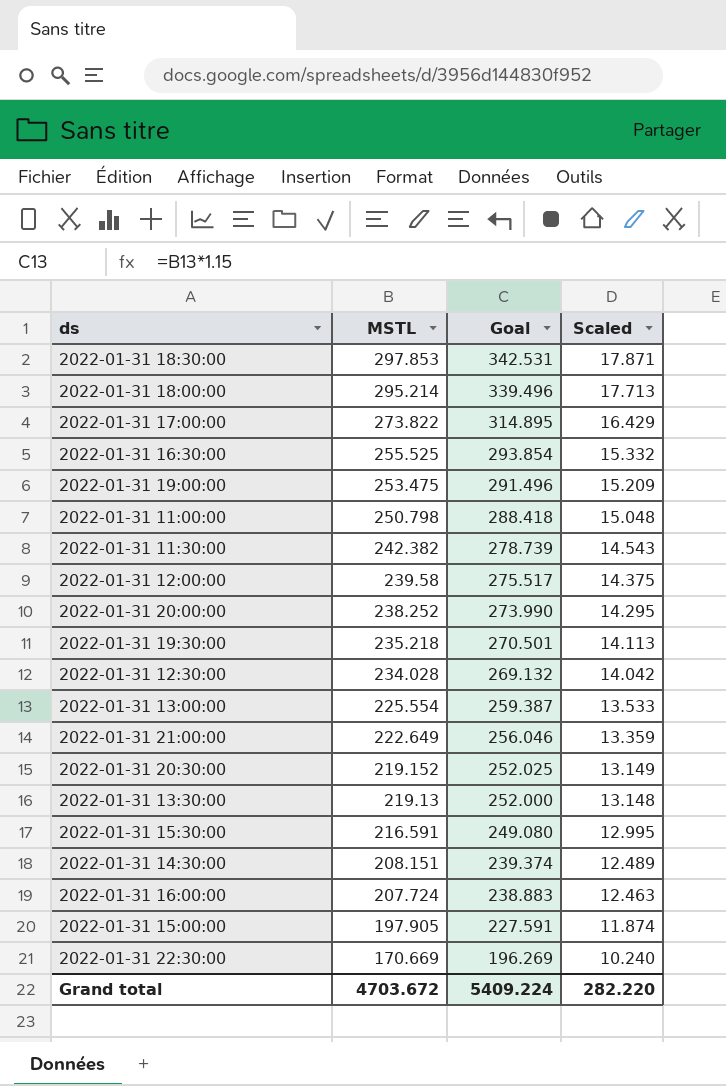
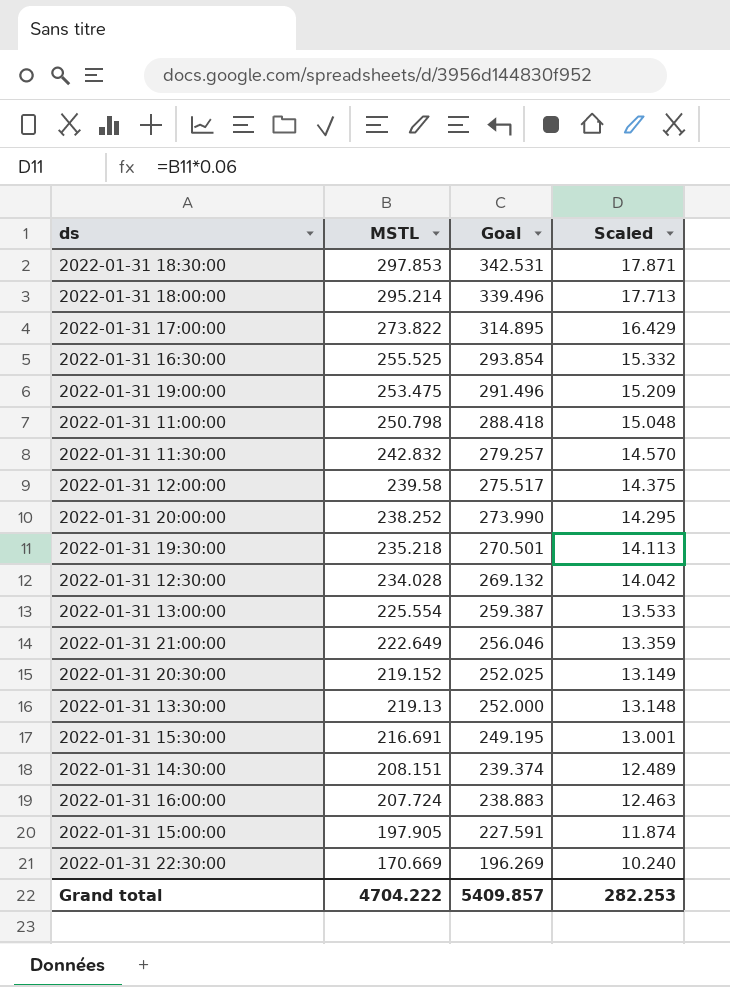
2022-01-31 11:30:00 | MSTL: 242.382 -> 242.832
2022-01-31 11:30:00 | Goal: 278.739 -> 279.257
2022-01-31 11:30:00 | Scaled: 14.543 -> 14.570
2022-01-31 15:30:00 | MSTL: 216.591 -> 216.691
2022-01-31 15:30:00 | Goal: 249.080 -> 249.195
2022-01-31 15:30:00 | Scaled: 12.995 -> 13.001
Grand total | MSTL: 4703.672 -> 4704.222
Grand total | Goal: 5409.224 -> 5409.857
Grand total | Scaled: 282.220 -> 282.253

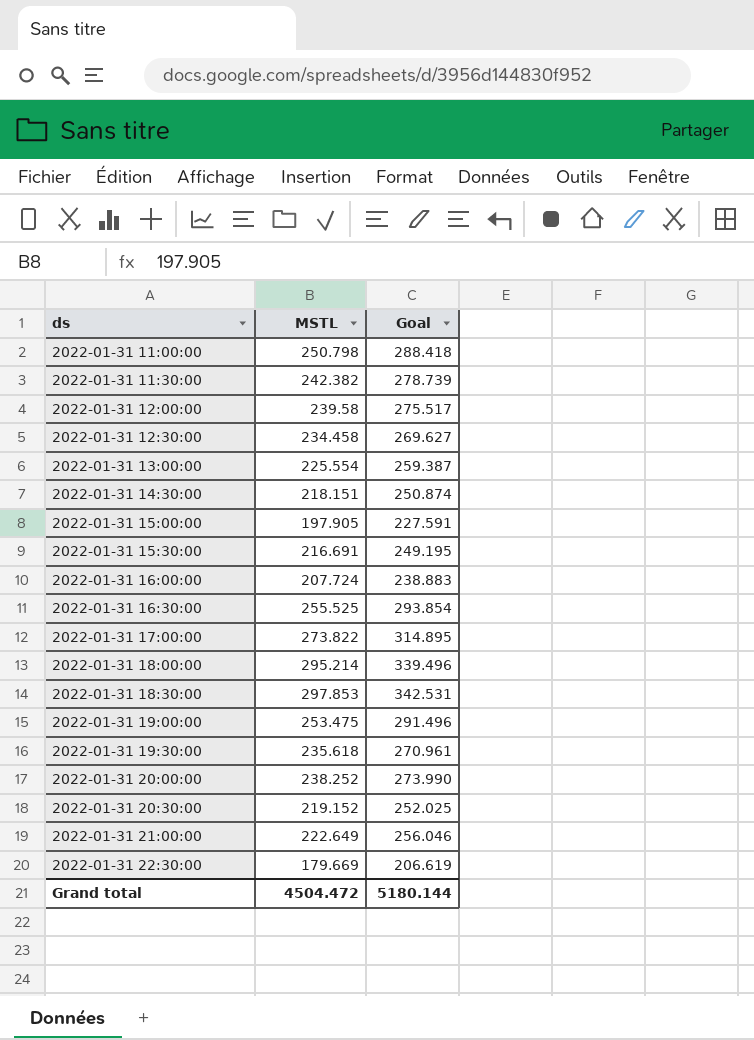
row order: MSTL descending -> ds ascending
column Scaled | formula: [MSTL] * 0.06 -> none
row 2022-01-31 13:30:00: 219.13 | 252.000 | 13.148 -> none
2022-01-31 11:30:00 | MSTL: 242.832 -> 242.382
2022-01-31 11:30:00 | Goal: 279.257 -> 278.739
2022-01-31 12:30:00 | MSTL: 234.028 -> 234.458
2022-01-31 12:30:00 | Goal: 269.132 -> 269.627
2022-01-31 14:30:00 | MSTL: 208.151 -> 218.151
2022-01-31 14:30:00 | Goal: 239.374 -> 250.874
2022-01-31 19:30:00 | MSTL: 235.218 -> 235.618
2022-01-31 19:30:00 | Goal: 270.501 -> 270.961
2022-01-31 22:30:00 | MSTL: 170.669 -> 179.669
2022-01-31 22:30:00 | Goal: 196.269 -> 206.619
Grand total | MSTL: 4704.222 -> 4504.472
Grand total | Goal: 5409.857 -> 5180.144

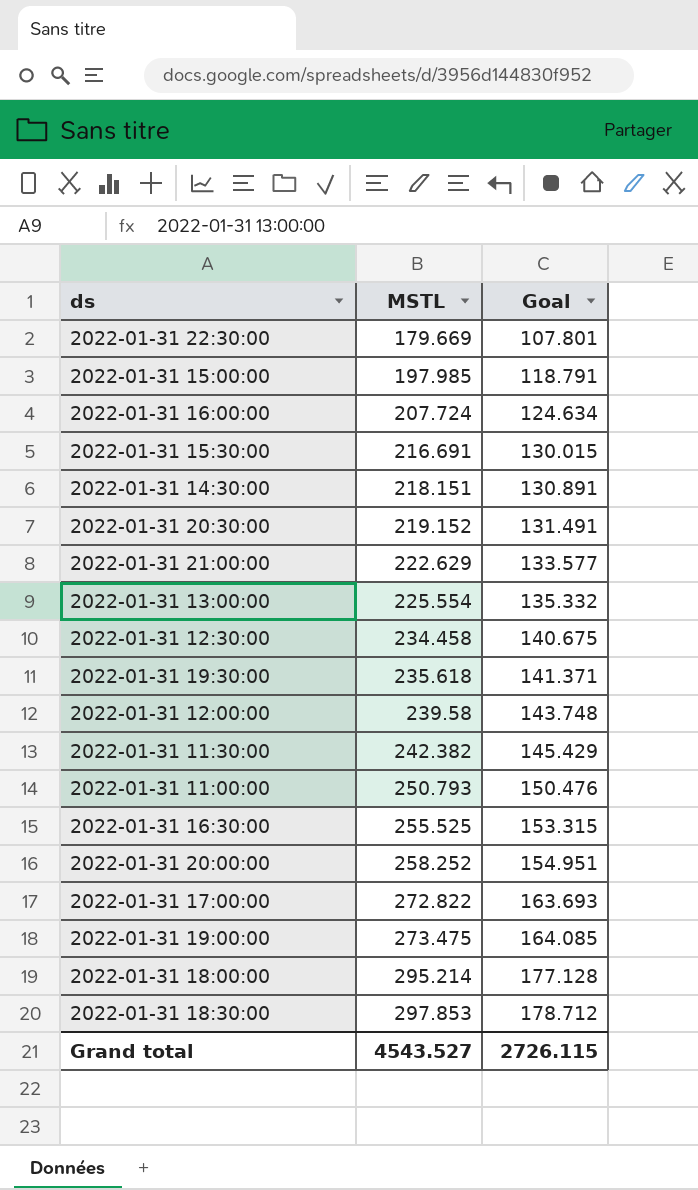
row order: ds ascending -> MSTL ascending
column Goal | formula: [MSTL] * 1.15 -> [MSTL] * 0.6
2022-01-31 15:00:00 | MSTL: 197.905 -> 197.985
2022-01-31 21:00:00 | MSTL: 222.649 -> 222.629
2022-01-31 11:00:00 | MSTL: 250.798 -> 250.793
2022-01-31 20:00:00 | MSTL: 238.252 -> 258.252
2022-01-31 17:00:00 | MSTL: 273.822 -> 272.822
2022-01-31 19:00:00 | MSTL: 253.475 -> 273.475
Grand total | MSTL: 4504.472 -> 4543.527
Grand total | Goal: 5180.144 -> 2726.115

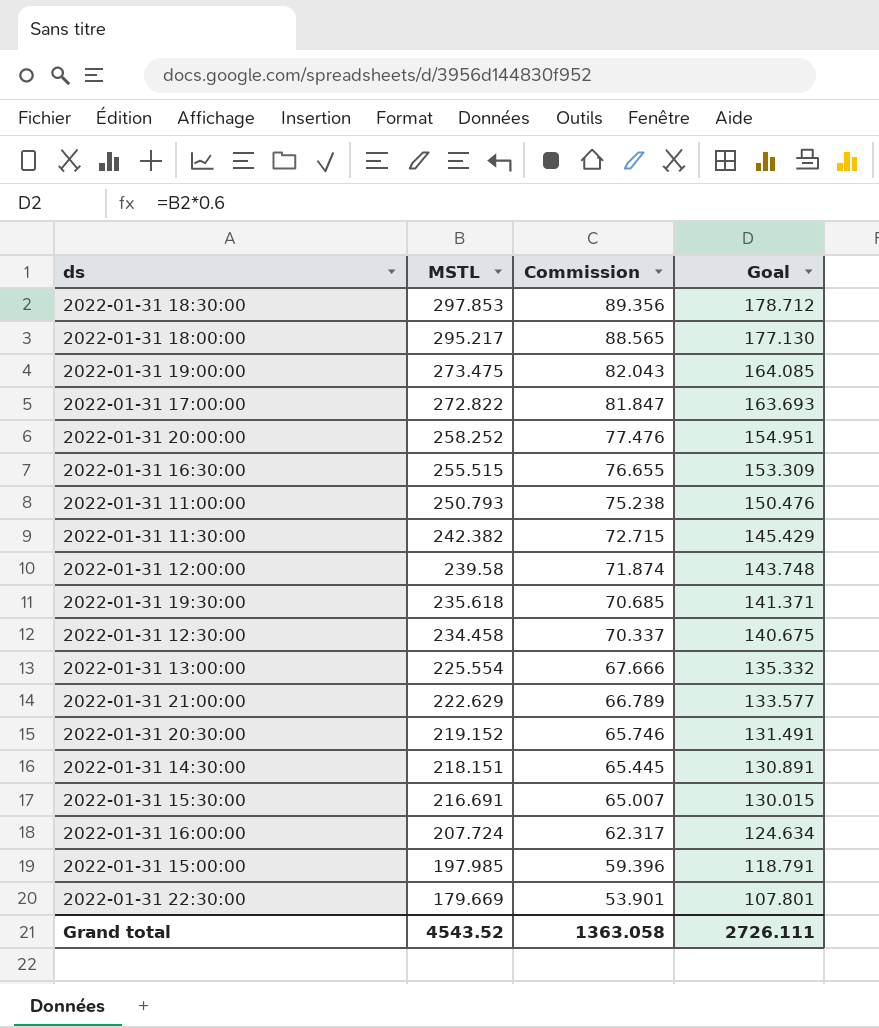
row order: MSTL ascending -> MSTL descending
column Commission | formula: none -> [MSTL] * 0.3
2022-01-31 18:00:00 | MSTL: 295.214 -> 295.217
2022-01-31 18:00:00 | Goal: 177.128 -> 177.130
2022-01-31 16:30:00 | MSTL: 255.525 -> 255.515
2022-01-31 16:30:00 | Goal: 153.315 -> 153.309
Grand total | MSTL: 4543.527 -> 4543.52
Grand total | Goal: 2726.115 -> 2726.111

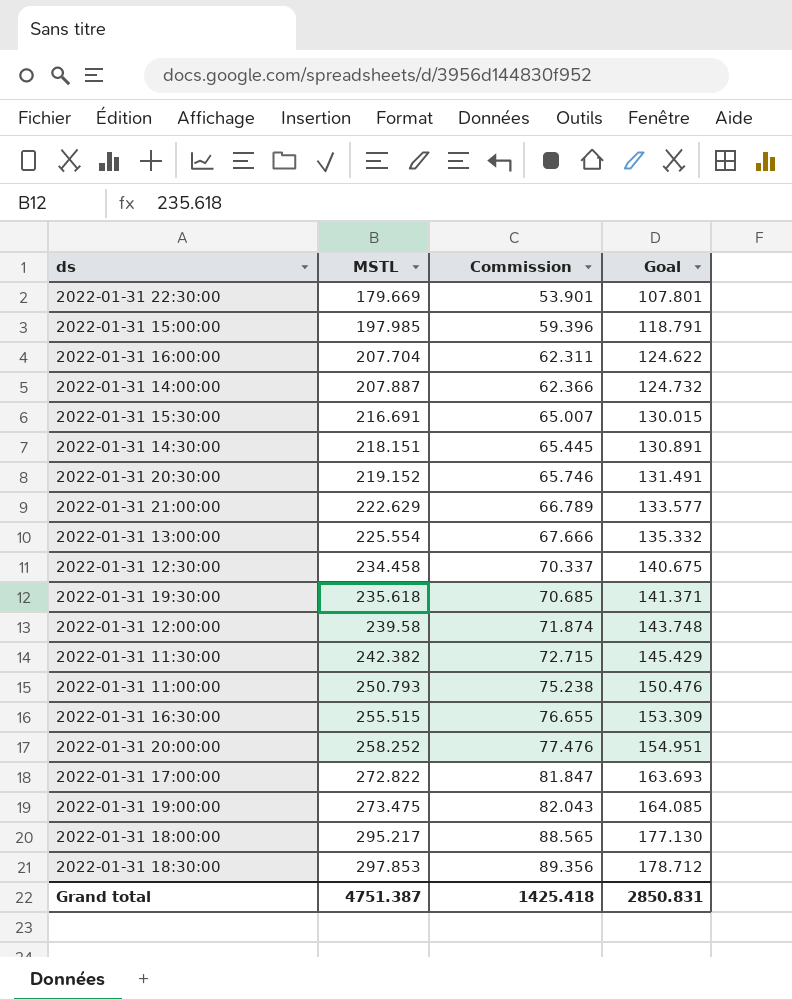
row order: MSTL descending -> MSTL ascending
2022-01-31 16:00:00 | MSTL: 207.724 -> 207.704
2022-01-31 16:00:00 | Commission: 62.317 -> 62.311
2022-01-31 16:00:00 | Goal: 124.634 -> 124.622
row 2022-01-31 14:00:00: none -> 207.887 | 62.366 | 124.732
Grand total | MSTL: 4543.52 -> 4751.387
Grand total | Commission: 1363.058 -> 1425.418
Grand total | Goal: 2726.111 -> 2850.831

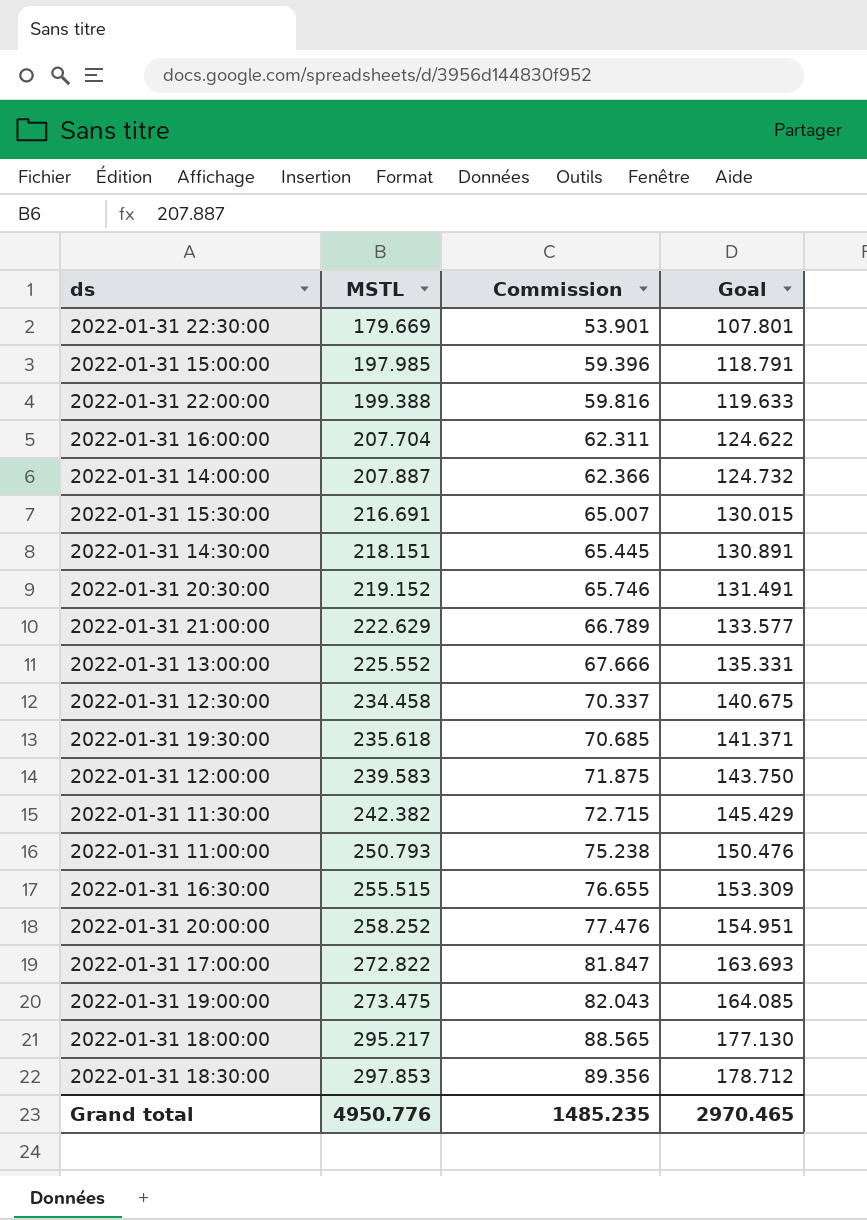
row 2022-01-31 22:00:00: none -> 199.388 | 59.816 | 119.633
2022-01-31 13:00:00 | MSTL: 225.554 -> 225.552
2022-01-31 13:00:00 | Goal: 135.332 -> 135.331
2022-01-31 12:00:00 | MSTL: 239.58 -> 239.583
2022-01-31 12:00:00 | Commission: 71.874 -> 71.875
2022-01-31 12:00:00 | Goal: 143.748 -> 143.750
Grand total | MSTL: 4751.387 -> 4950.776
Grand total | Commission: 1425.418 -> 1485.235
Grand total | Goal: 2850.831 -> 2970.465

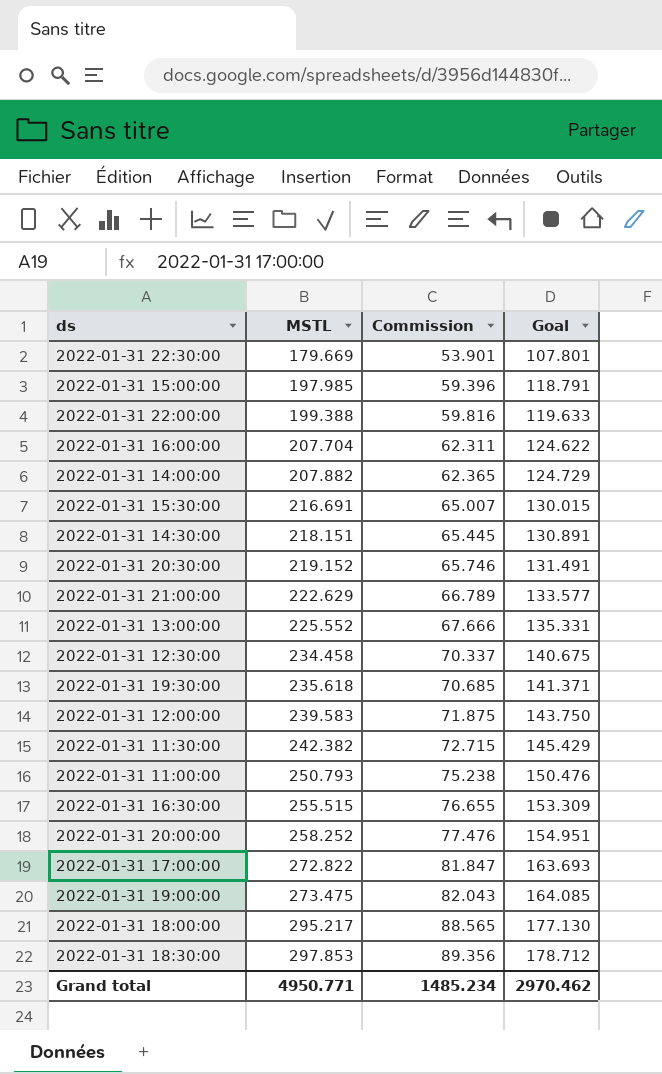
2022-01-31 14:00:00 | MSTL: 207.887 -> 207.882
2022-01-31 14:00:00 | Commission: 62.366 -> 62.365
2022-01-31 14:00:00 | Goal: 124.732 -> 124.729
Grand total | MSTL: 4950.776 -> 4950.771
Grand total | Commission: 1485.235 -> 1485.234
Grand total | Goal: 2970.465 -> 2970.462

